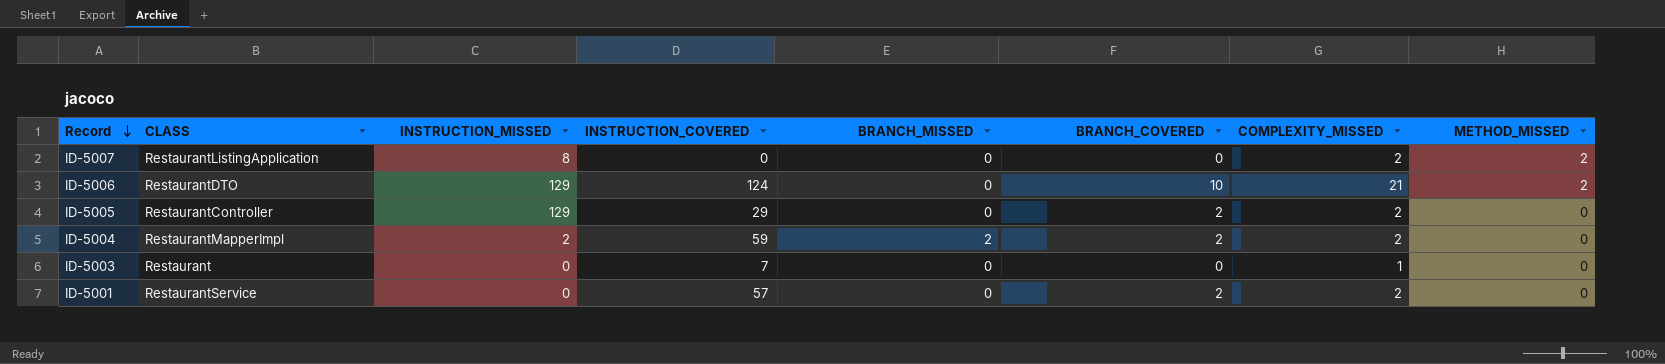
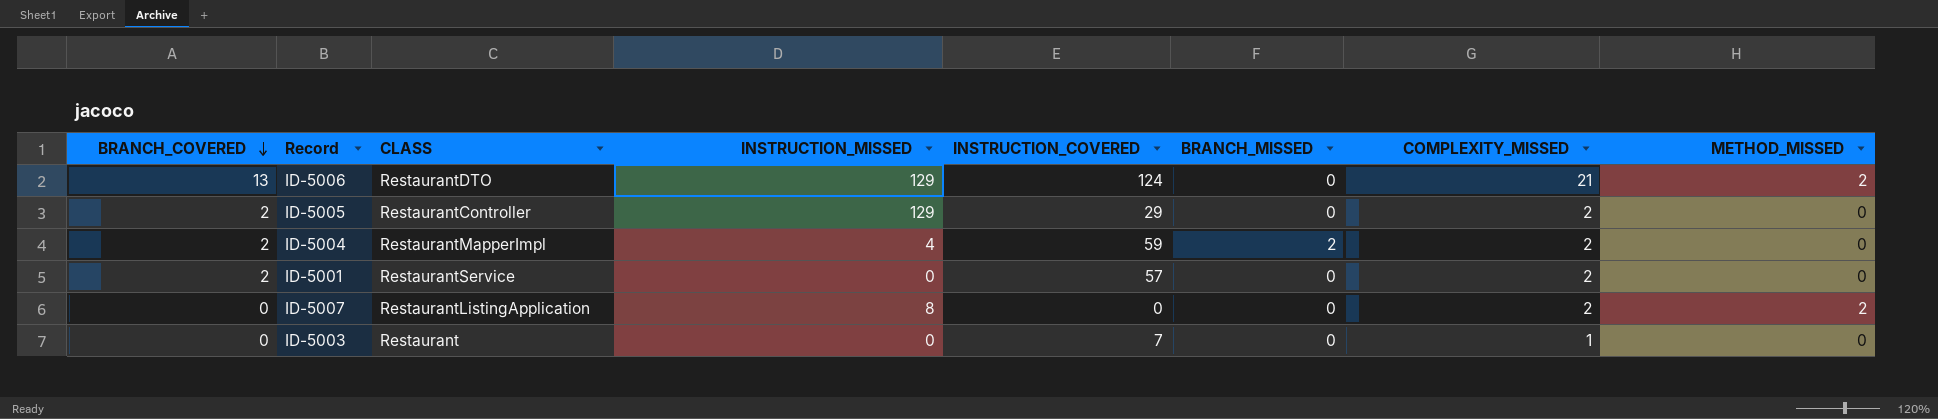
row order: Record descending -> BRANCH_COVERED descending
column BRANCH_COVERED | position: 6 -> 1
ID-5006 | BRANCH_COVERED: 10 -> 13
ID-5004 | INSTRUCTION_MISSED: 2 -> 4

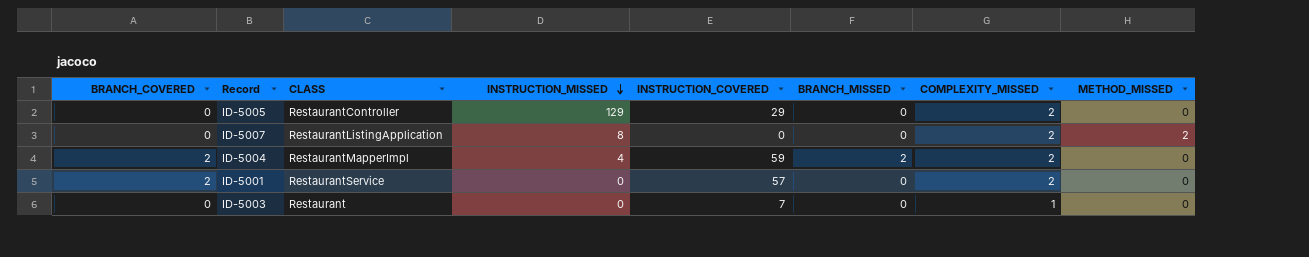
row order: BRANCH_COVERED descending -> INSTRUCTION_MISSED descending
row ID-5006: 13 | RestaurantDTO | 129 | 124 | 0 | 21 | 2 -> none
ID-5005 | BRANCH_COVERED: 2 -> 0

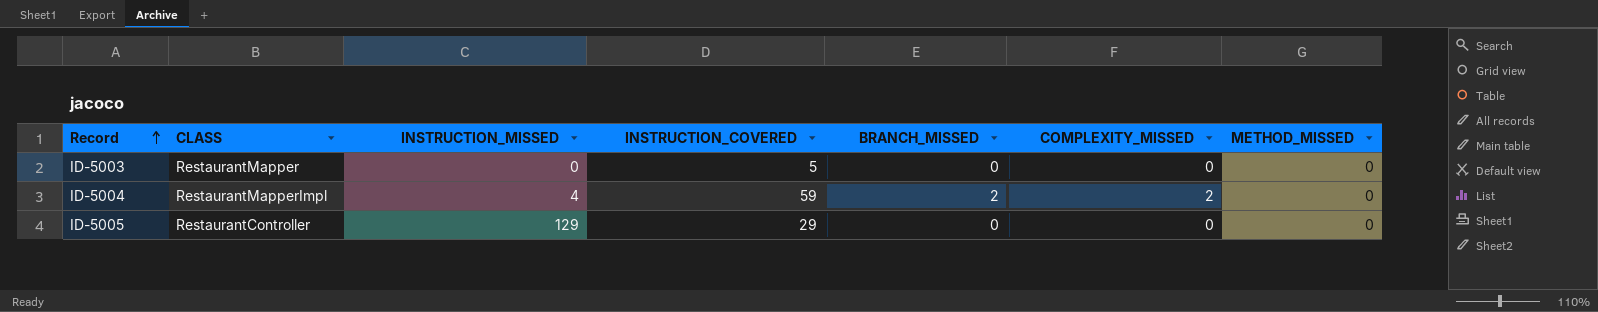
row order: INSTRUCTION_MISSED descending -> Record ascending
column BRANCH_COVERED | position: 1 -> none
row ID-5007: 0 | RestaurantListingApplication | 8 | 0 | 0 | 2 | 2 -> none
row ID-5001: 2 | RestaurantService | 0 | 57 | 0 | 2 | 0 -> none
ID-5003 | CLASS: Restaurant -> RestaurantMapper
ID-5003 | INSTRUCTION_COVERED: 7 -> 5
ID-5003 | COMPLEXITY_MISSED: 1 -> 0
ID-5005 | COMPLEXITY_MISSED: 2 -> 0

